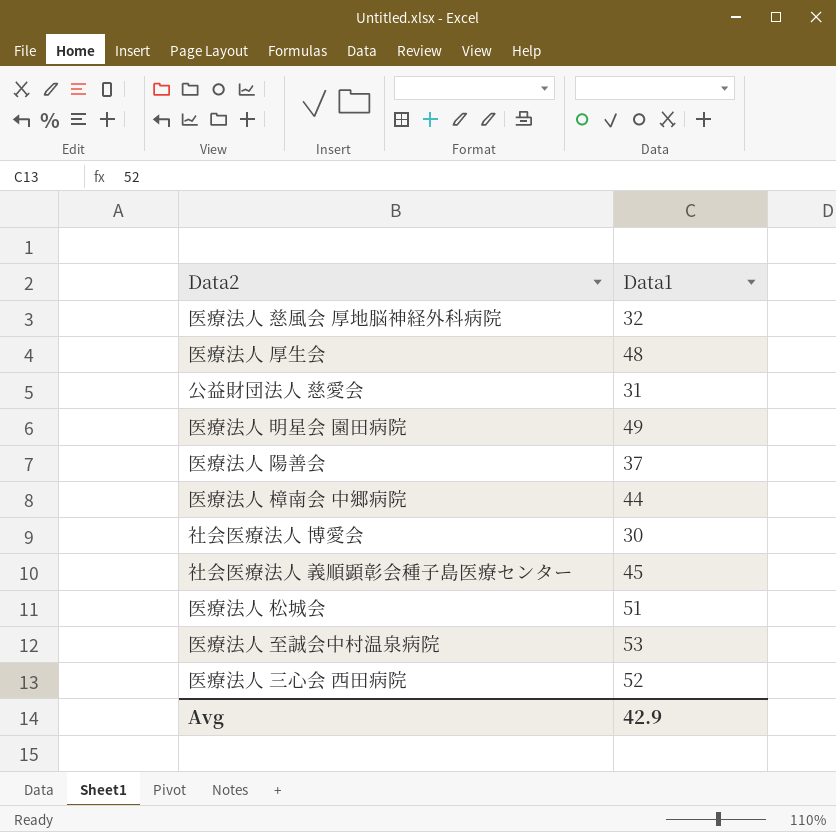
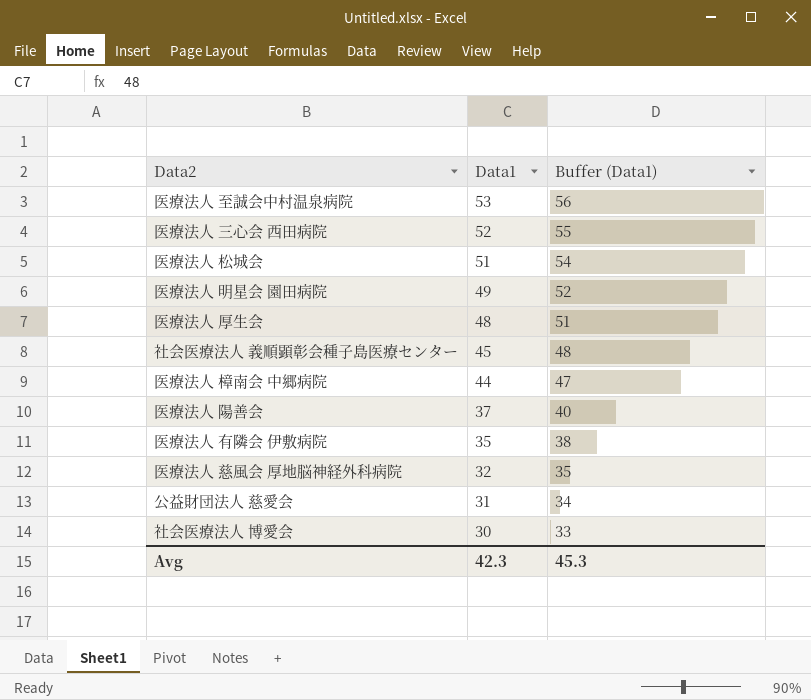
row order: none -> Data1 descending
column Buffer (Data1) | formula: none -> [Data1] + 3
row 医療法人 有隣会 伊敷病院: none -> 35 | 38
Avg | Data1: 42.9 -> 42.3

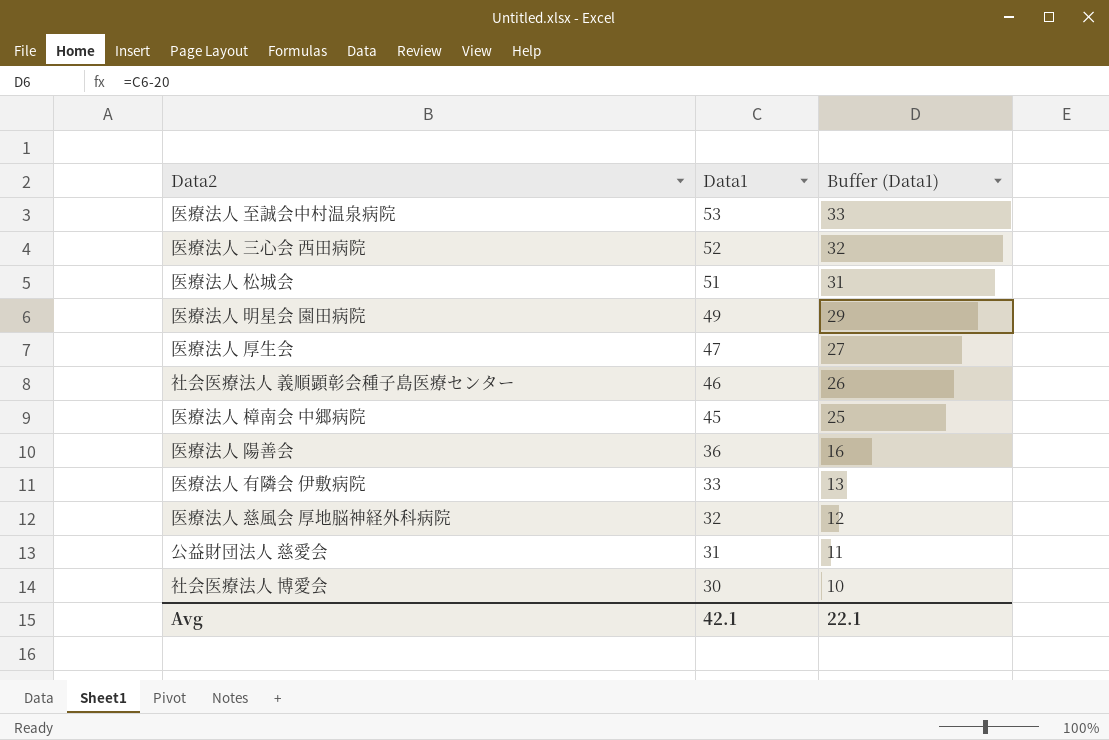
column Buffer (Data1) | formula: [Data1] + 3 -> [Data1] - 20
医療法人 厚生会 | Data1: 48 -> 47
社会医療法人 義順顕彰会種子島医療センター | Data1: 45 -> 46
医療法人 樟南会 中郷病院 | Data1: 44 -> 45
医療法人 陽善会 | Data1: 37 -> 36
医療法人 有隣会 伊敷病院 | Data1: 35 -> 33
Avg | Data1: 42.3 -> 42.1
Avg | Buffer (Data1): 45.3 -> 22.1

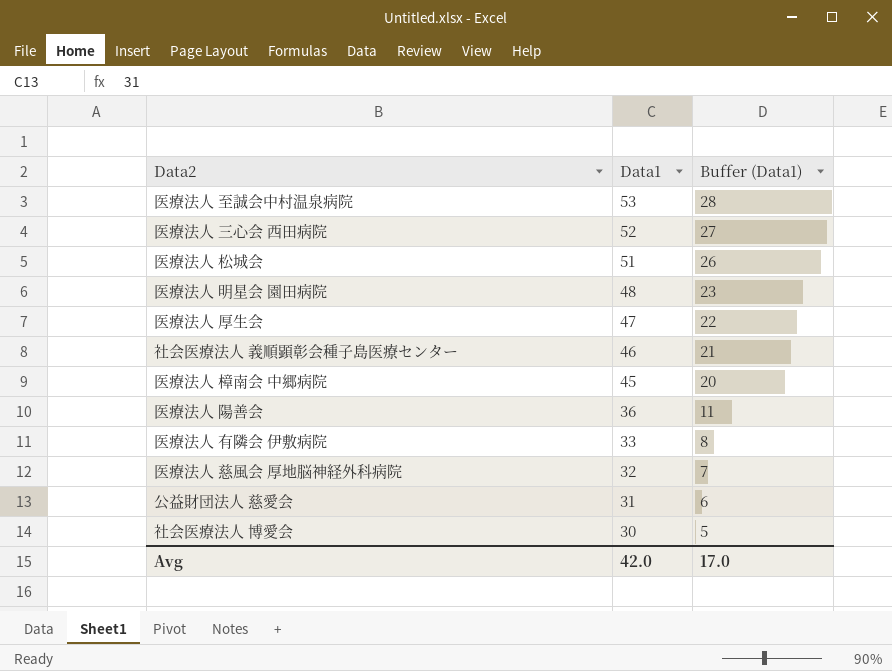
column Buffer (Data1) | formula: [Data1] - 20 -> [Data1] - 25
医療法人 明星会 園田病院 | Data1: 49 -> 48
Avg | Data1: 42.1 -> 42.0
Avg | Buffer (Data1): 22.1 -> 17.0

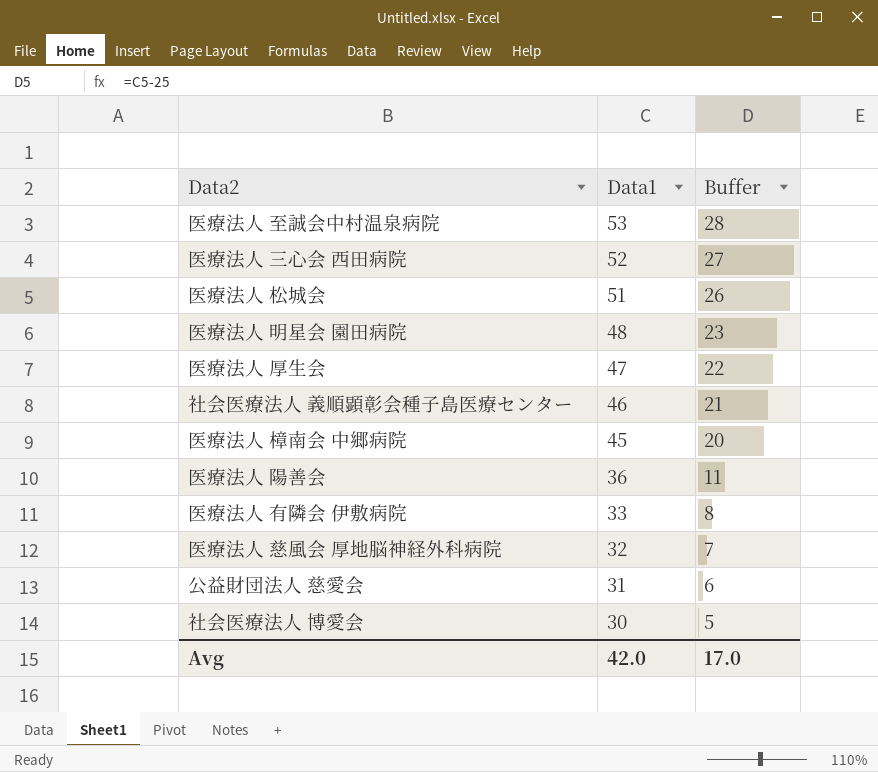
column name: Buffer (Data1) -> Buffer

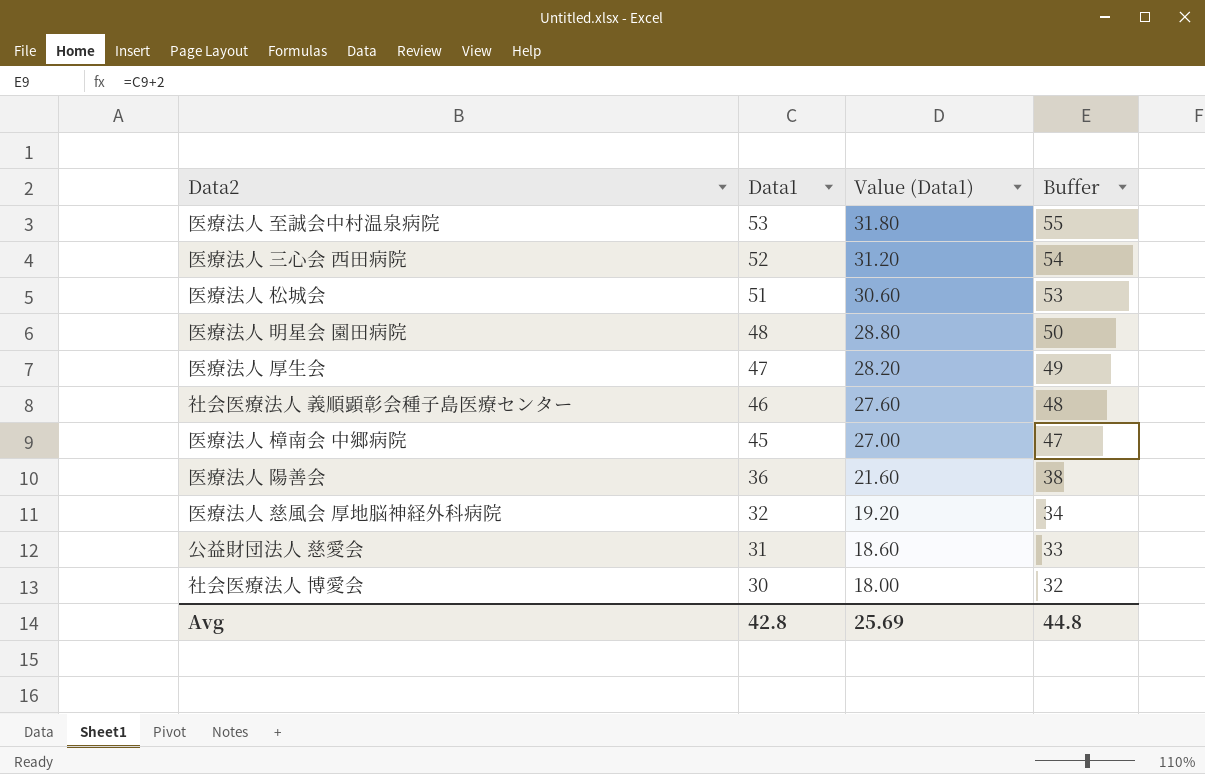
column Value (Data1) | formula: none -> [Data1] * 0.6
column Buffer | formula: [Data1] - 25 -> [Data1] + 2
row 医療法人 有隣会 伊敷病院: 33 | 8 -> none
Avg | Data1: 42.0 -> 42.8
Avg | Buffer: 17.0 -> 44.8

